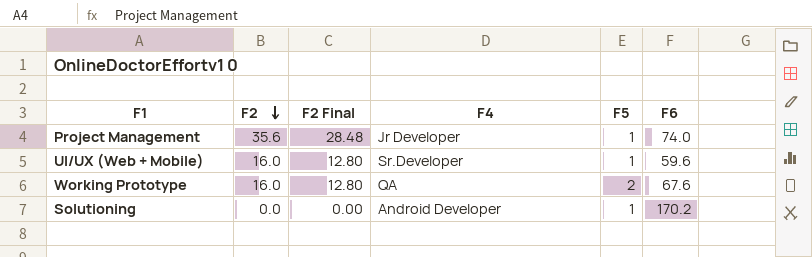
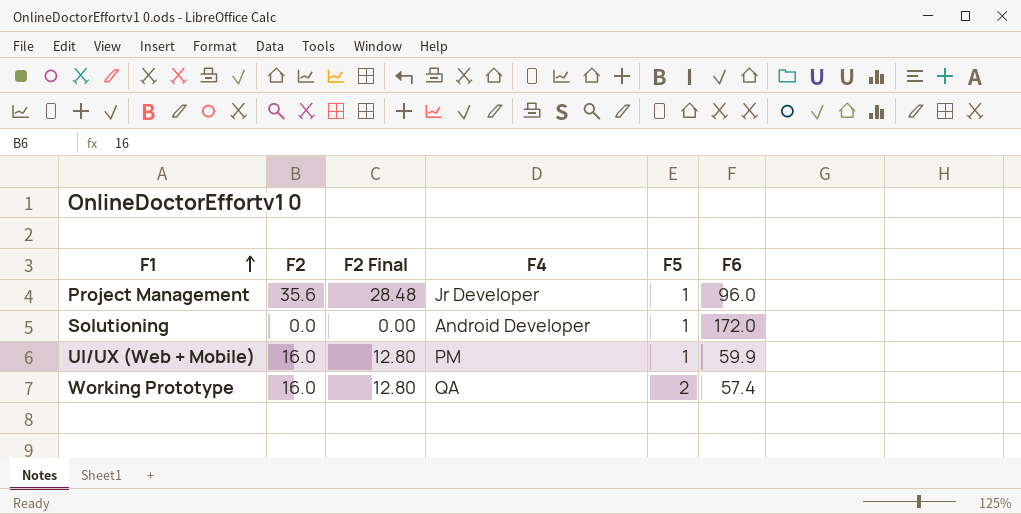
row order: F2 descending -> F1 ascending
Project Management | F6: 74.0 -> 96.0
Solutioning | F6: 170.2 -> 172.0
UI/UX (Web + Mobile) | F4: Sr.Developer -> PM
UI/UX (Web + Mobile) | F6: 59.6 -> 59.9
Working Prototype | F6: 67.6 -> 57.4

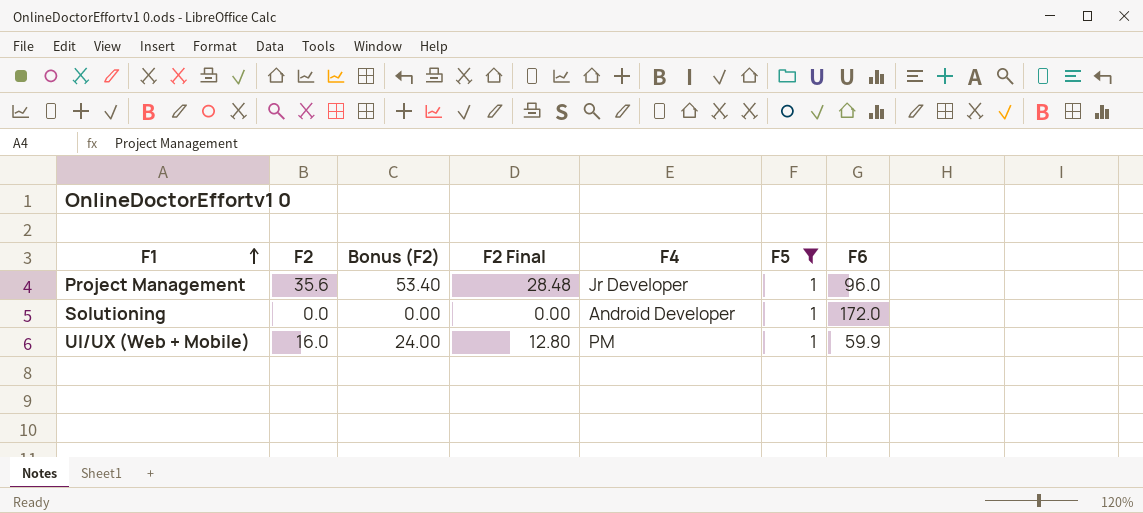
filter: none -> F5 = 1
column Bonus (F2) | formula: none -> [F2] * 1.5

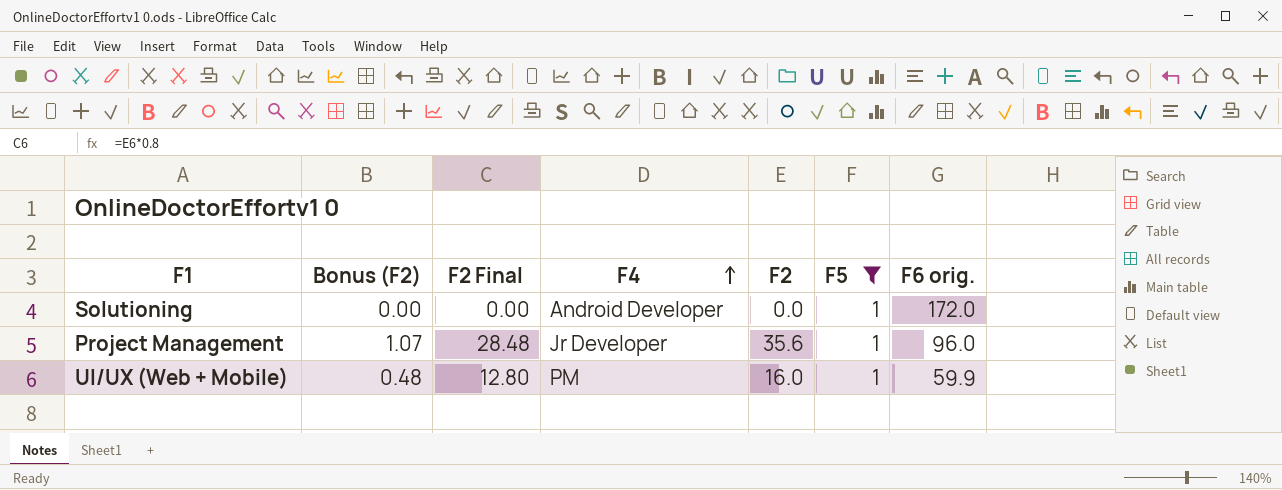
row order: F1 ascending -> F4 ascending
column Bonus (F2) | formula: [F2] * 1.5 -> [F2] * 0.03
column F2 | position: 2 -> 5
column name: F6 -> F6 orig.

